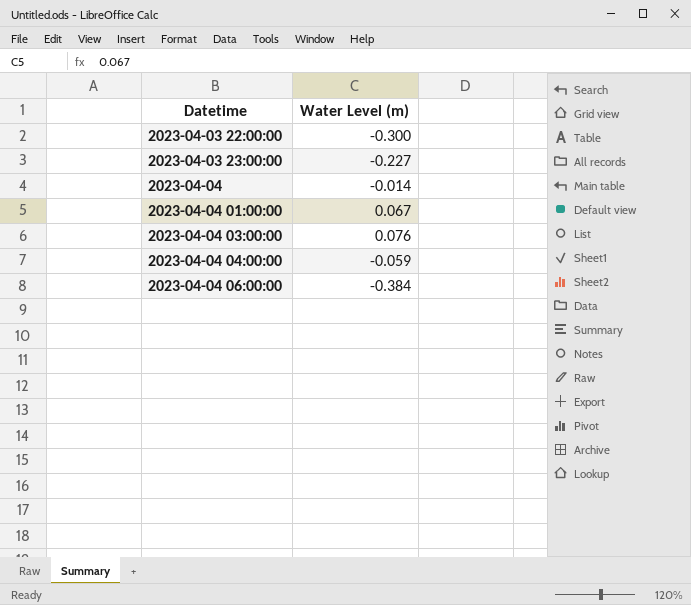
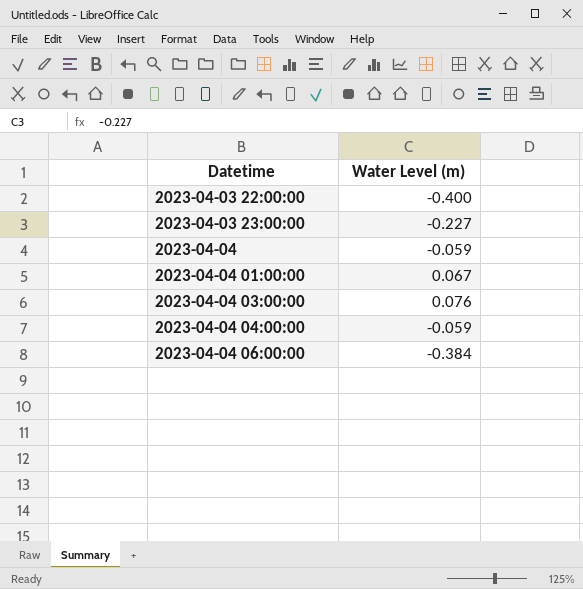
2023-04-03 22:00:00 | Water Level (m): -0.300 -> -0.400
2023-04-04 | Water Level (m): -0.014 -> -0.059

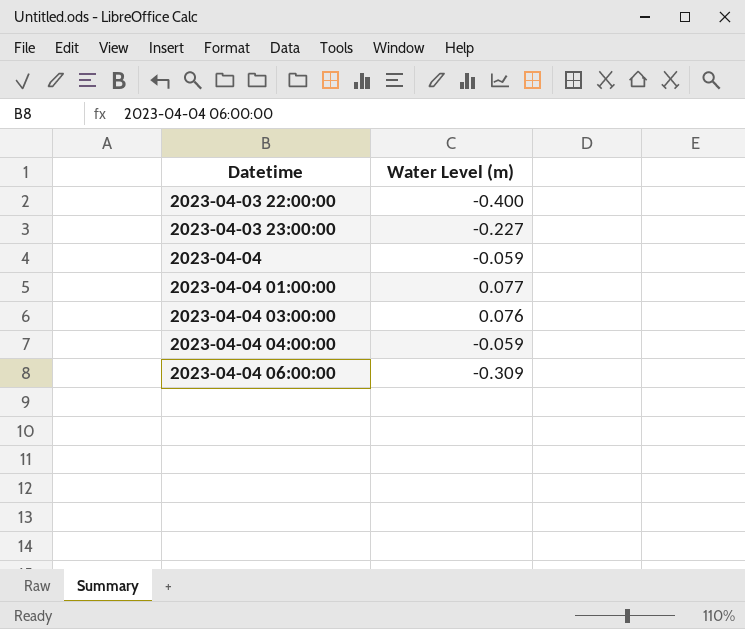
2023-04-04 01:00:00 | Water Level (m): 0.067 -> 0.077
2023-04-04 06:00:00 | Water Level (m): -0.384 -> -0.309

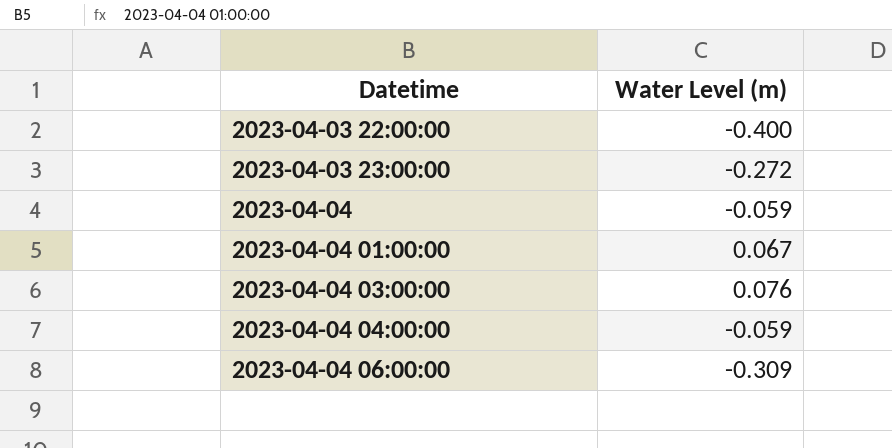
2023-04-03 23:00:00 | Water Level (m): -0.227 -> -0.272
2023-04-04 01:00:00 | Water Level (m): 0.077 -> 0.067

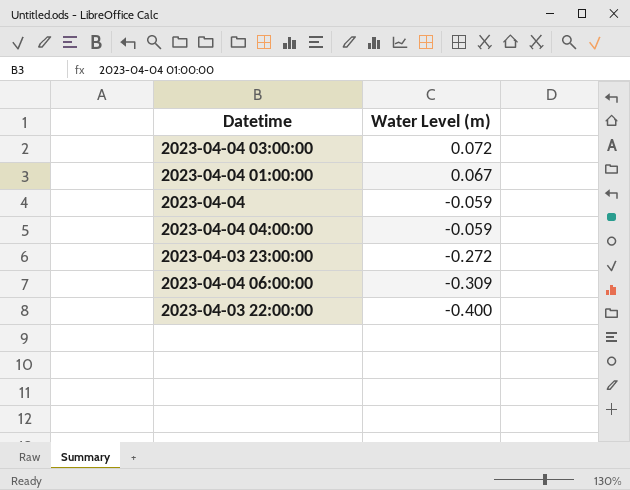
row order: Datetime ascending -> Water Level (m) descending
2023-04-04 03:00:00 | Water Level (m): 0.076 -> 0.072

